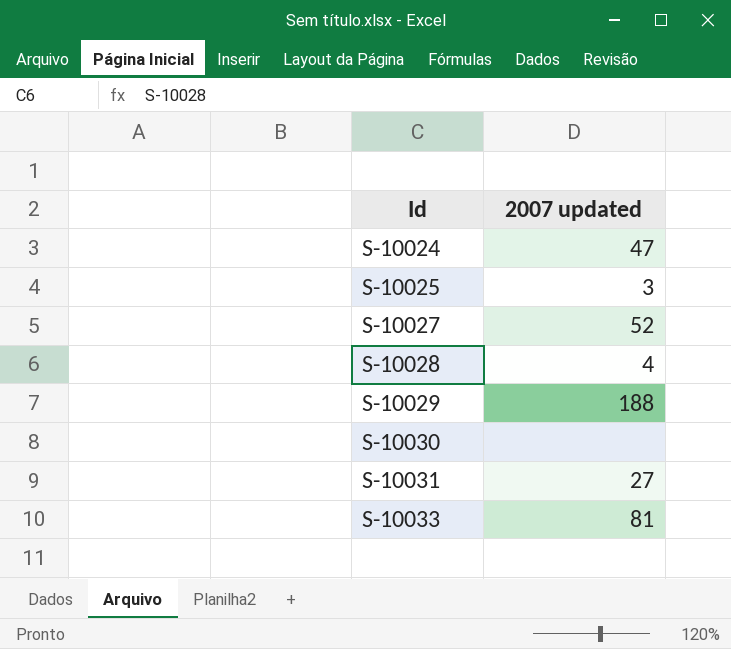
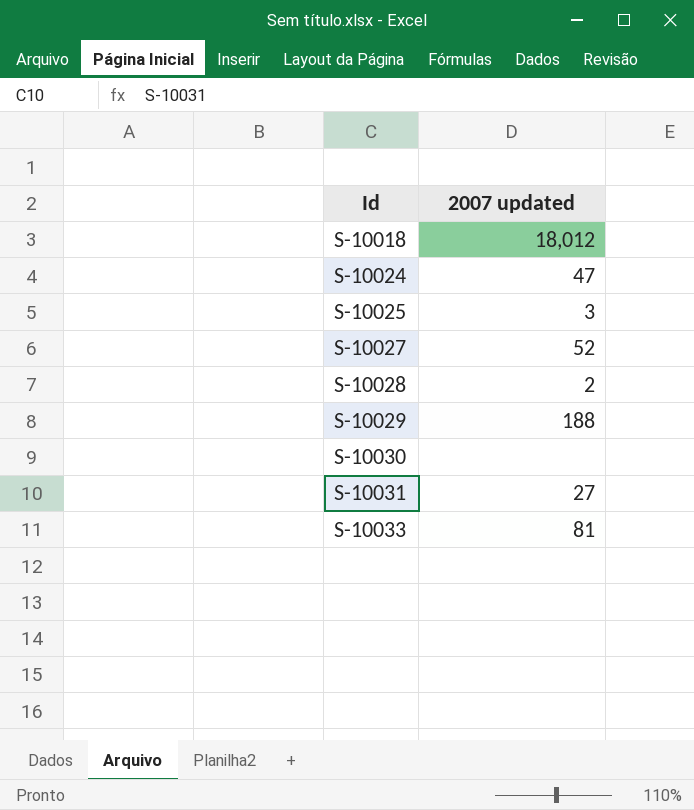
row S-10018: none -> 18,012
S-10028 | 2007 updated: 4 -> 2

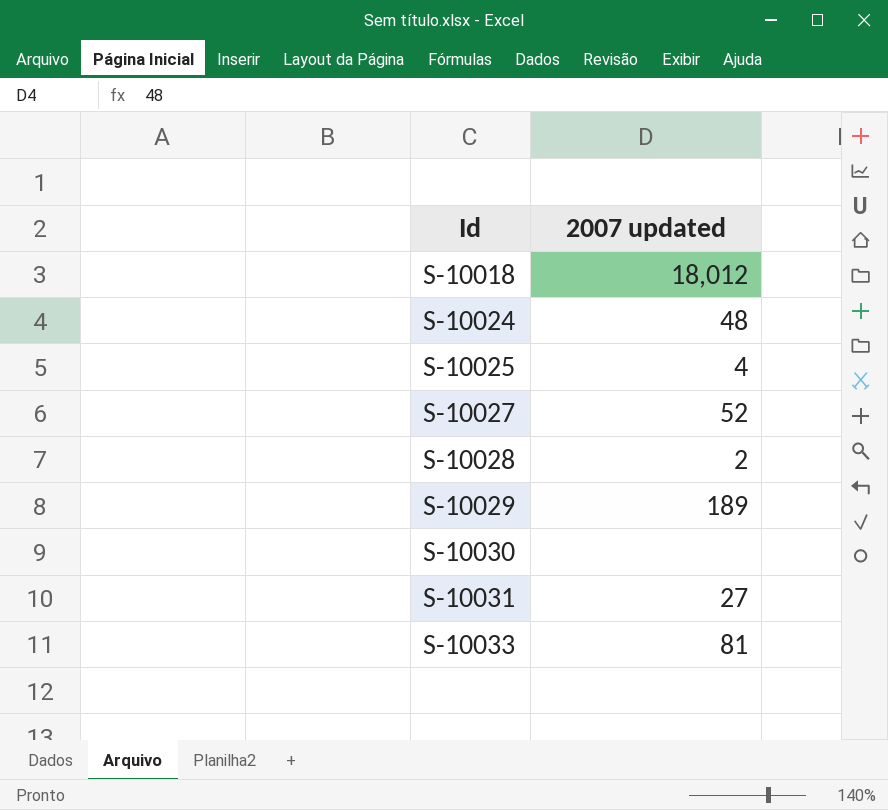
S-10024 | 2007 updated: 47 -> 48
S-10025 | 2007 updated: 3 -> 4
S-10029 | 2007 updated: 188 -> 189

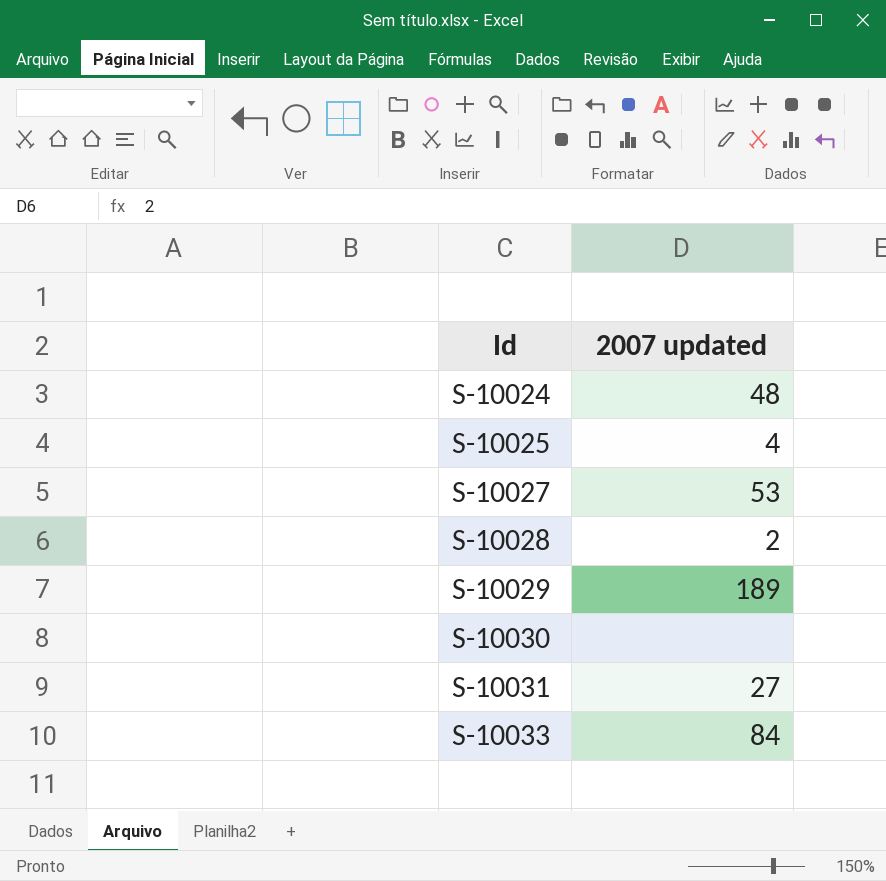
row S-10018: 18,012 -> none
S-10027 | 2007 updated: 52 -> 53
S-10033 | 2007 updated: 81 -> 84

